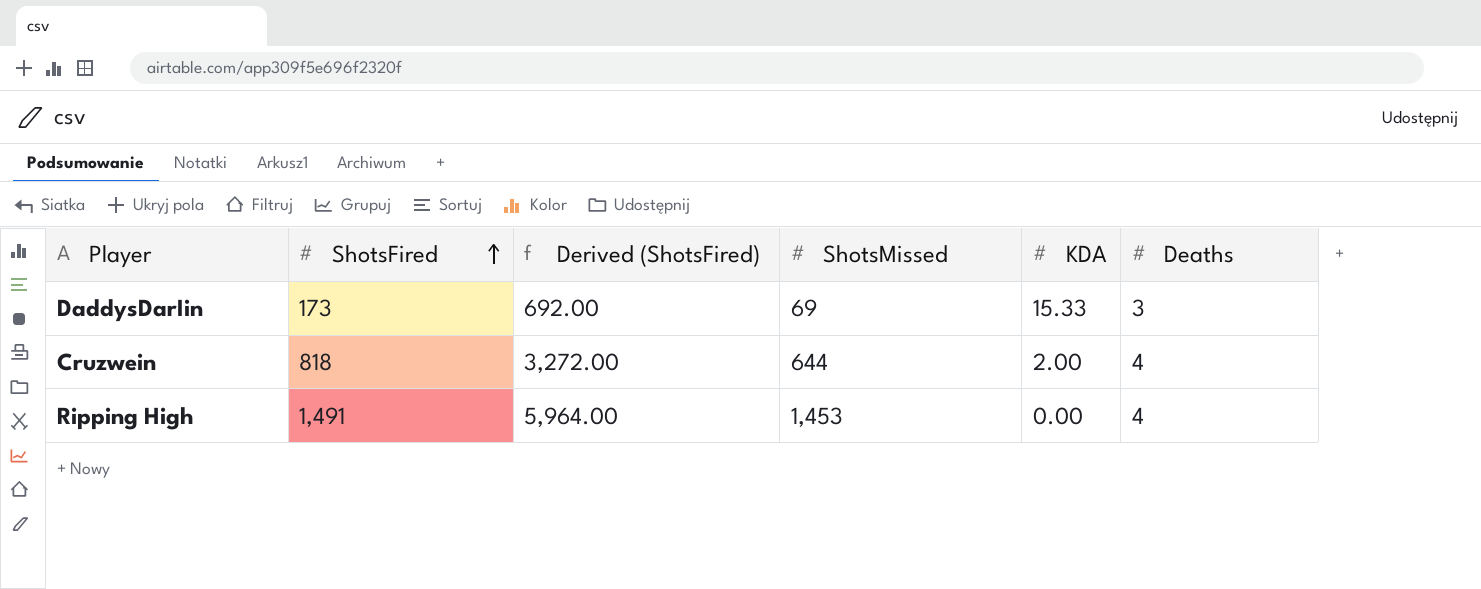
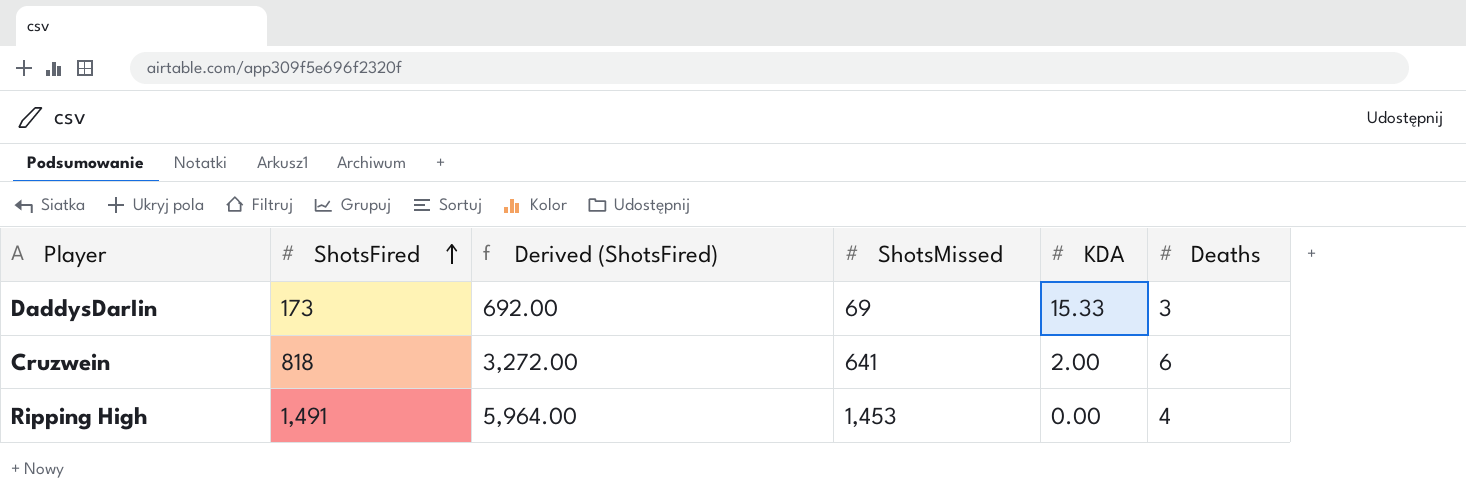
Cruzwein | ShotsMissed: 644 -> 641
Cruzwein | Deaths: 4 -> 6

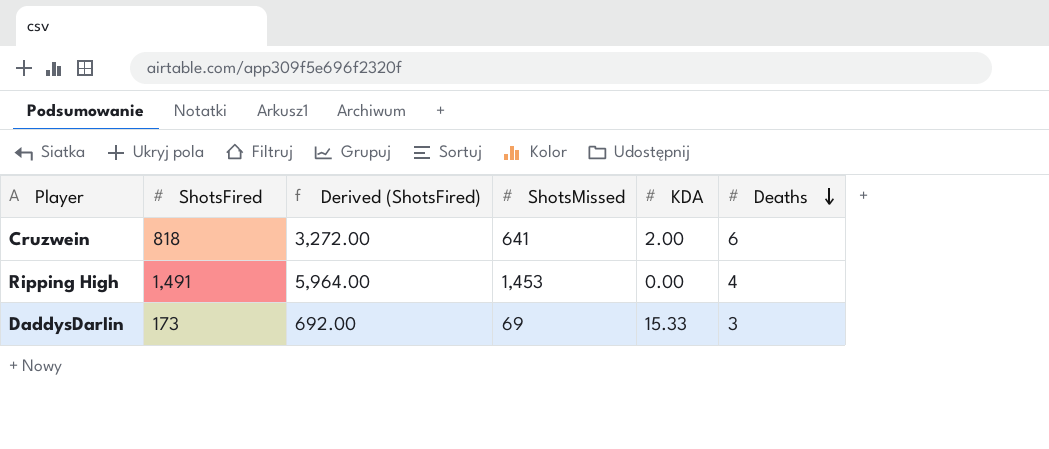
row order: ShotsFired ascending -> Deaths descending

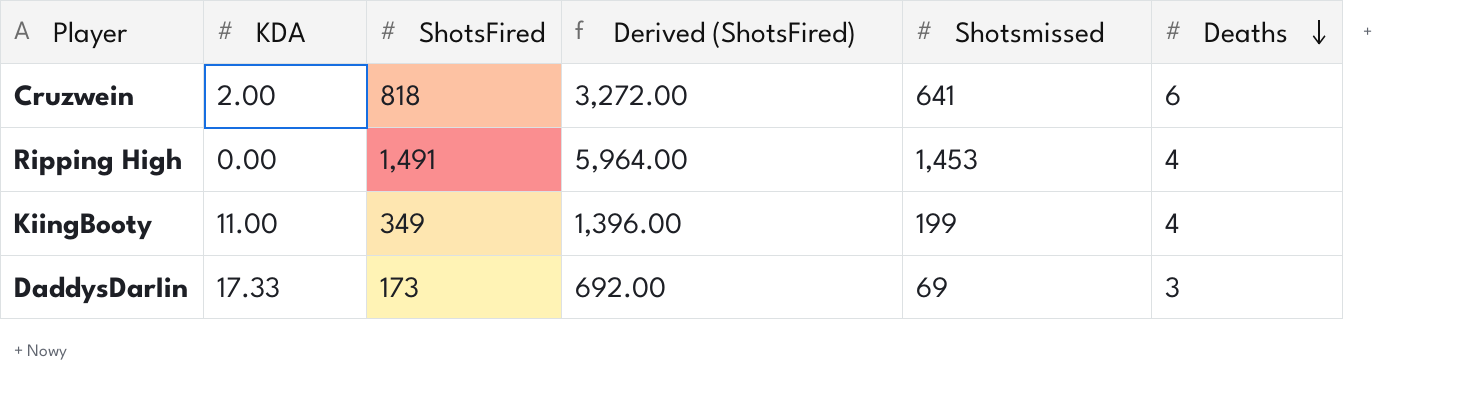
column KDA | position: 5 -> 2
column name: ShotsMissed -> Shotsmissed
row KiingBooty: none -> 11.00 | 349 | 1,396.00 | 199 | 4
DaddysDarIin | KDA: 15.33 -> 17.33

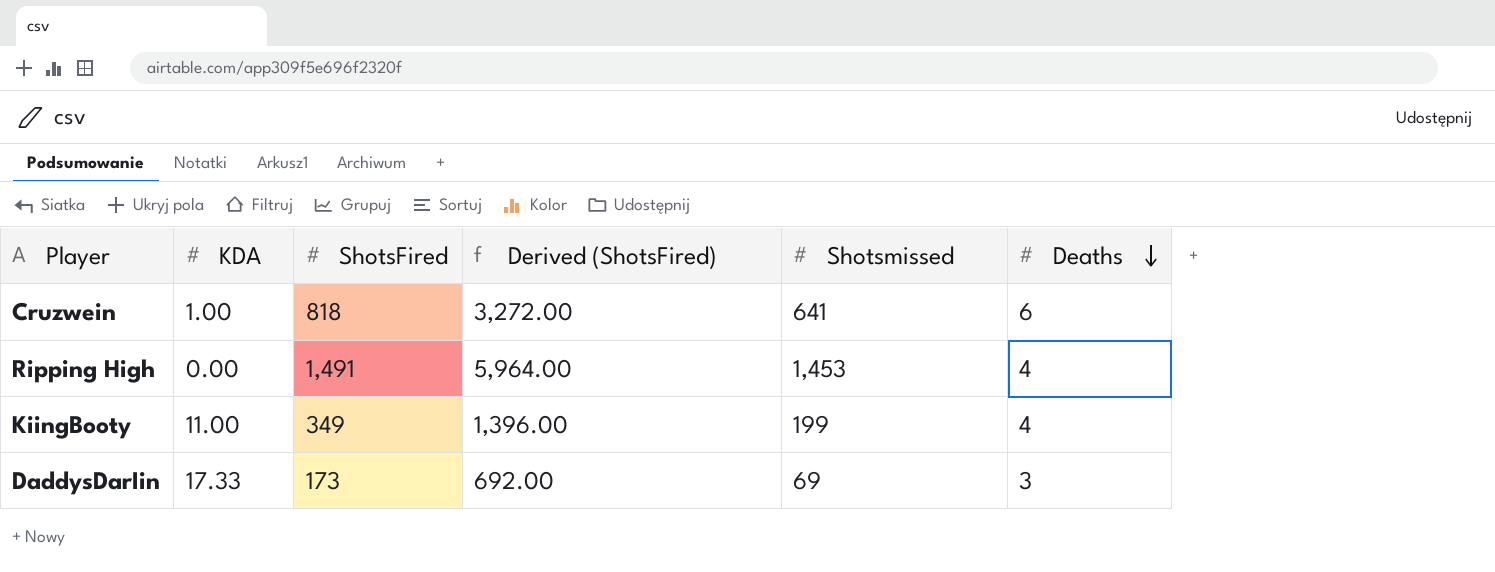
Cruzwein | KDA: 2.00 -> 1.00

